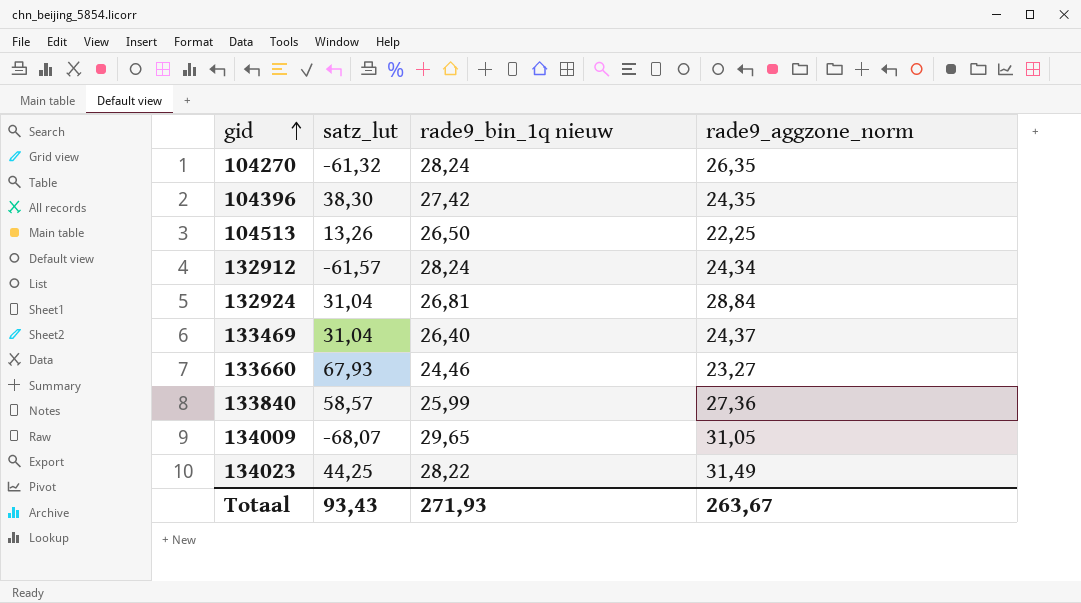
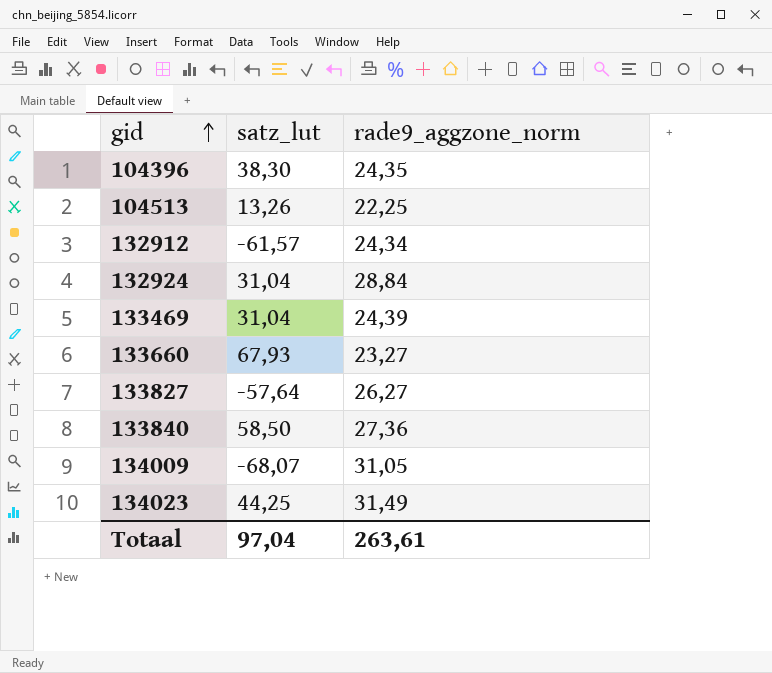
column rade9_bin_1q nieuw | position: 3 -> none
row 104270: -61,32 | 28,24 | 26,35 -> none
133469 | rade9_aggzone_norm: 24,37 -> 24,39
row 133827: none -> -57,64 | 26,27
133840 | satz_lut: 58,57 -> 58,50
Totaal | satz_lut: 93,43 -> 97,04
Totaal | rade9_aggzone_norm: 263,67 -> 263,61

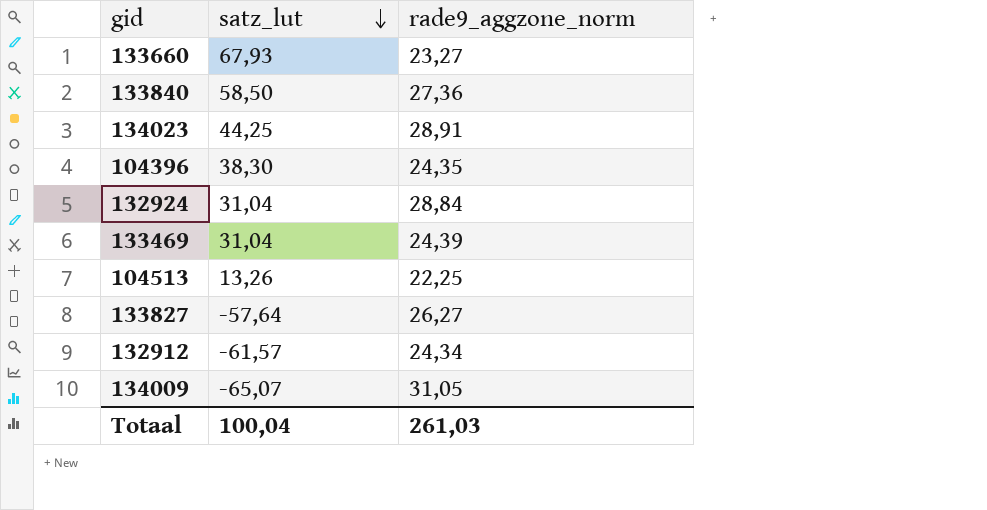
row order: gid ascending -> satz_lut descending
134023 | rade9_aggzone_norm: 31,49 -> 28,91
134009 | satz_lut: -68,07 -> -65,07
Totaal | satz_lut: 97,04 -> 100,04
Totaal | rade9_aggzone_norm: 263,61 -> 261,03

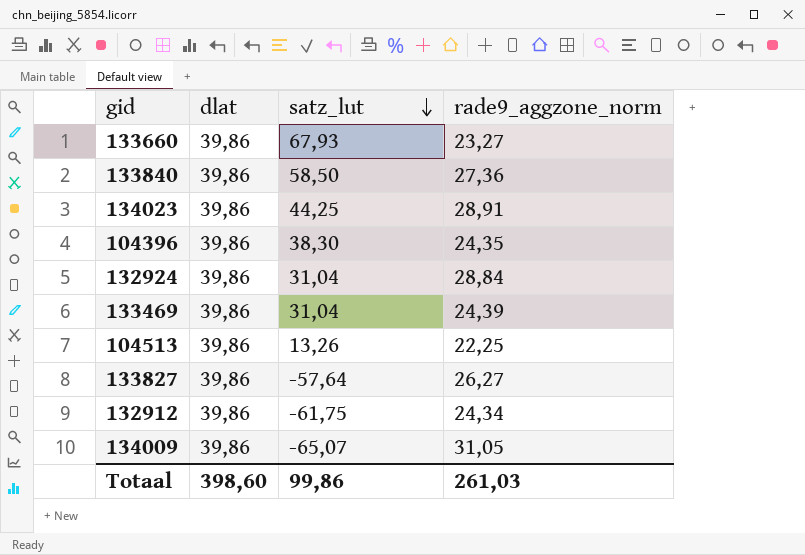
column dlat | position: none -> 2
132912 | satz_lut: -61,57 -> -61,75
Totaal | satz_lut: 100,04 -> 99,86

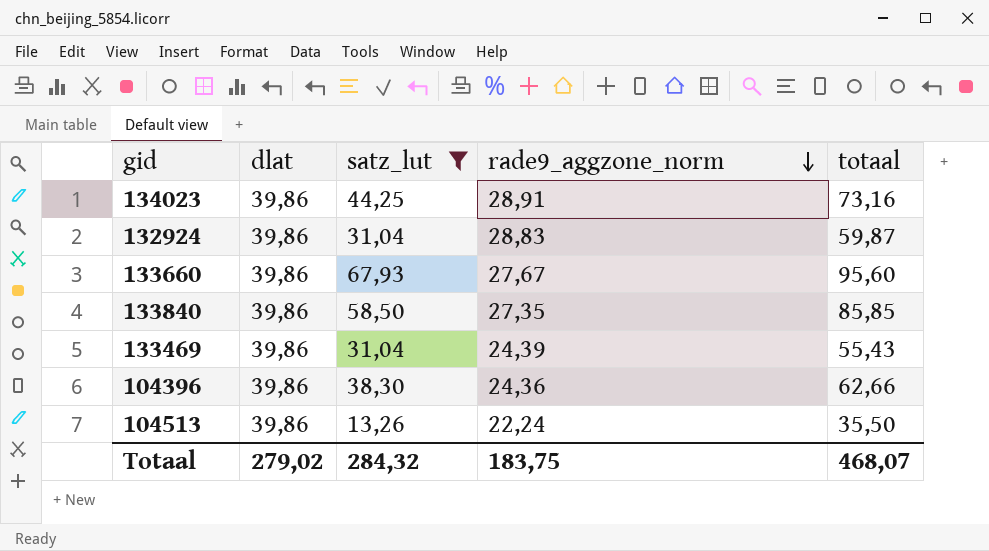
filter: none -> satz_lut >= 13,26
row order: satz_lut descending -> rade9_aggzone_norm descending
column totaal | formula: none -> [satz_lut] + [rade9_aggzone_norm]
132924 | rade9_aggzone_norm: 28,84 -> 28,83
133660 | rade9_aggzone_norm: 23,27 -> 27,67
133840 | rade9_aggzone_norm: 27,36 -> 27,35
104396 | rade9_aggzone_norm: 24,35 -> 24,36
104513 | rade9_aggzone_norm: 22,25 -> 22,24
Totaal | dlat: 398,60 -> 279,02
Totaal | satz_lut: 99,86 -> 284,32
Totaal | rade9_aggzone_norm: 261,03 -> 183,75

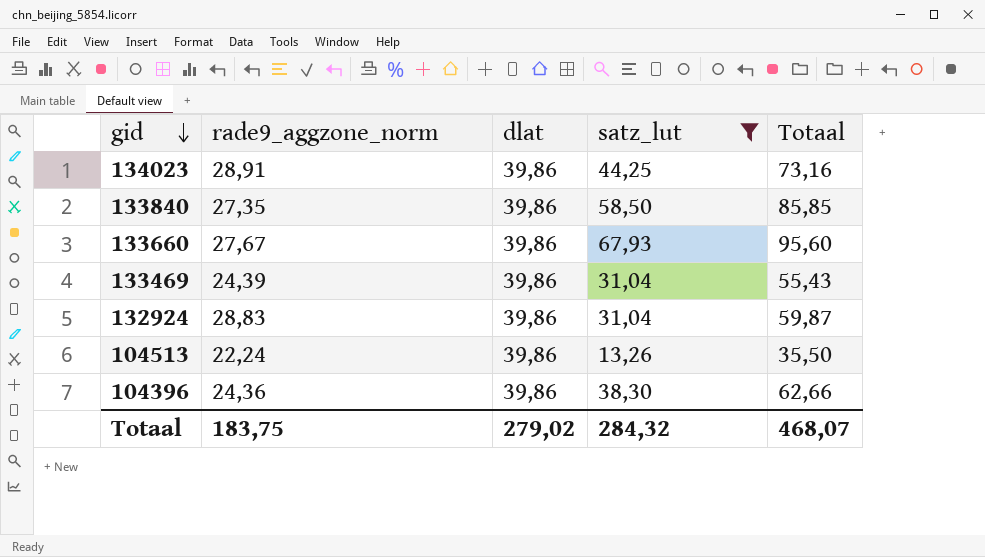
row order: rade9_aggzone_norm descending -> gid descending
column rade9_aggzone_norm | position: 4 -> 2
column name: totaal -> Totaal

